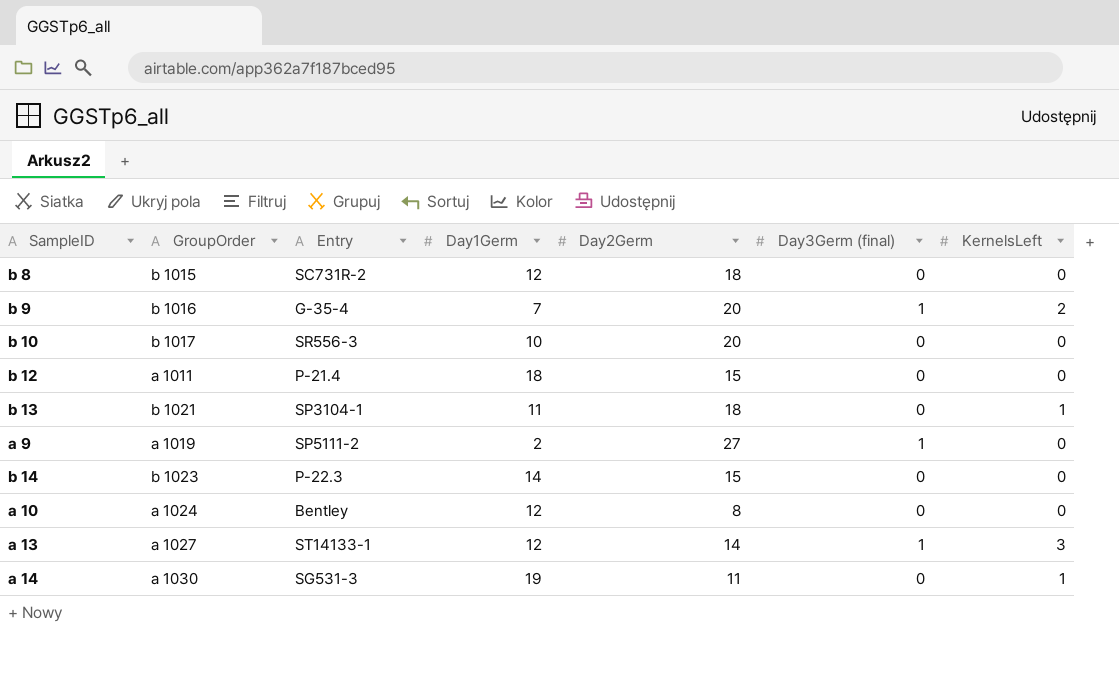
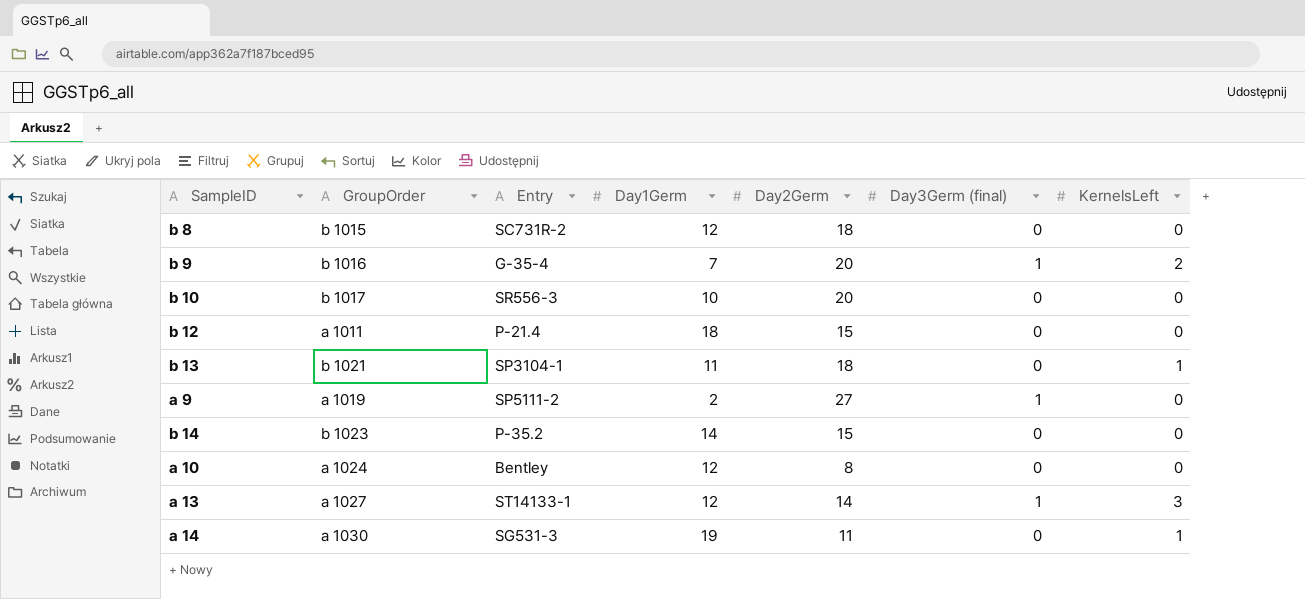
b 14 | Entry: P-22.3 -> P-35.2

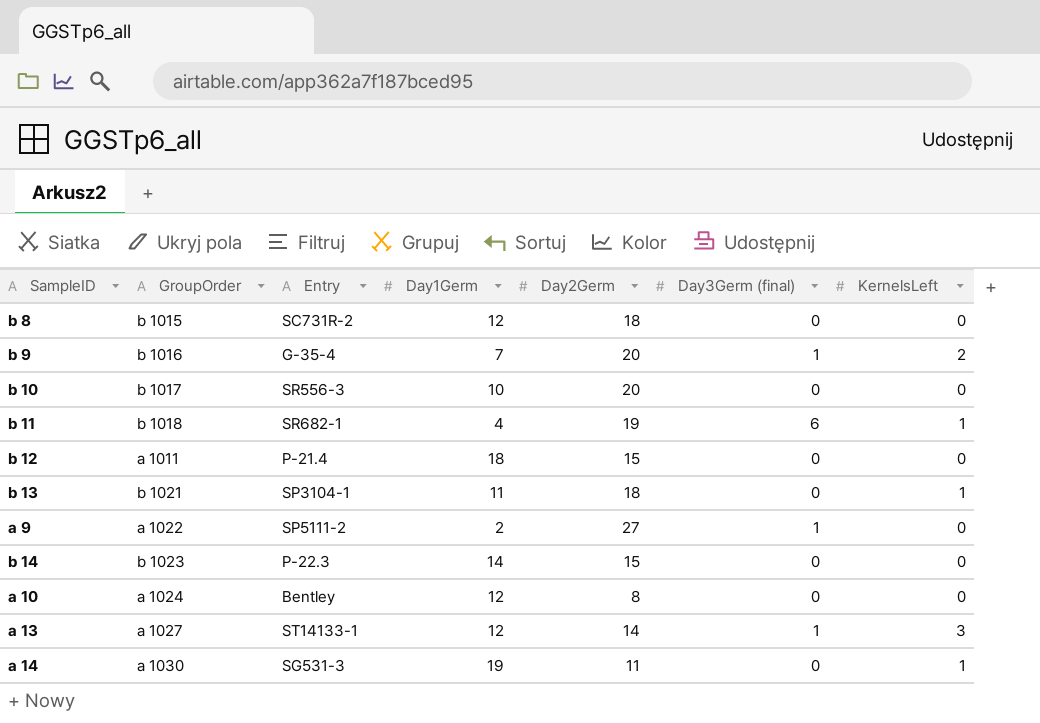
row b 11: none -> b 1018 | SR682-1 | 4 | 19 | 6 | 1
a 9 | GroupOrder: a 1019 -> a 1022
b 14 | Entry: P-35.2 -> P-22.3

